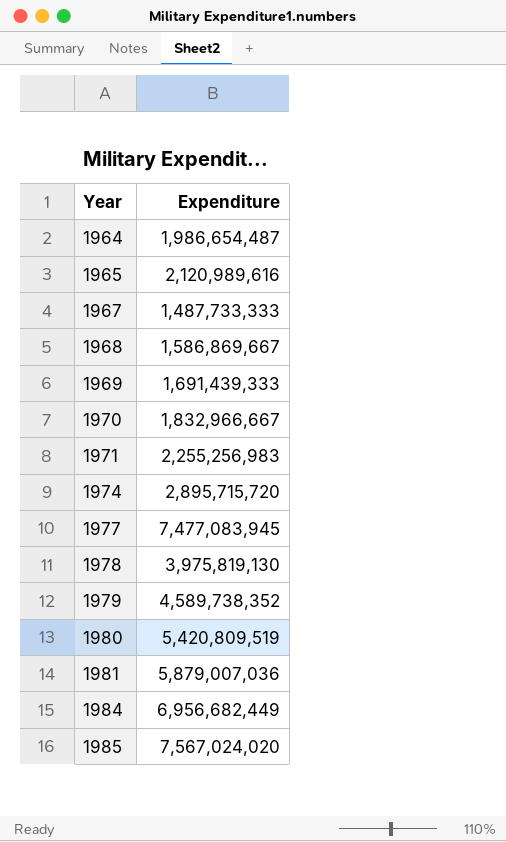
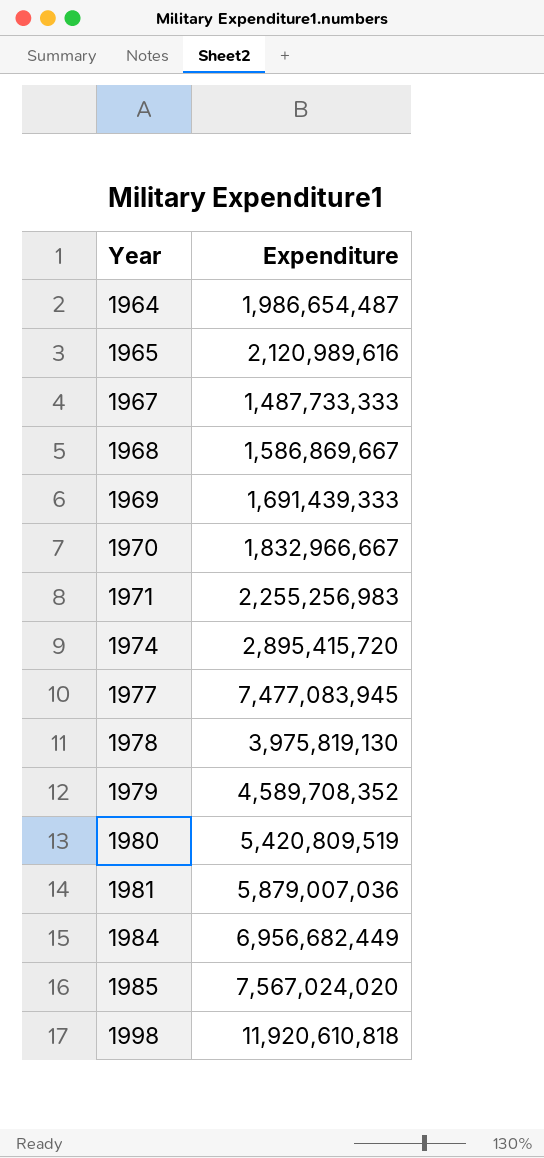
1974 | Expenditure: 2,895,715,720 -> 2,895,415,720
1979 | Expenditure: 4,589,738,352 -> 4,589,708,352
row 1998: none -> 11,920,610,818

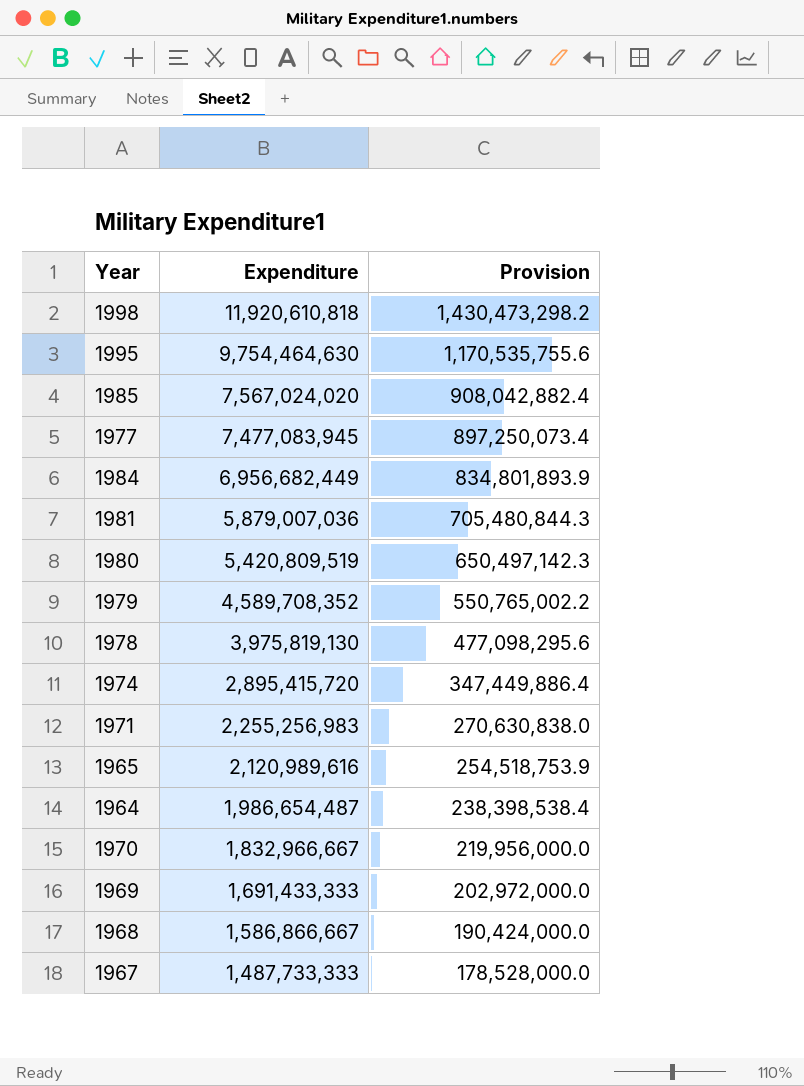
row order: Year ascending -> Expenditure descending
column Provision | formula: none -> [Expenditure] * 0.12
row 1995: none -> 9,754,464,630 | 1,170,535,755.6
1969 | Expenditure: 1,691,439,333 -> 1,691,433,333
1968 | Expenditure: 1,586,869,667 -> 1,586,866,667

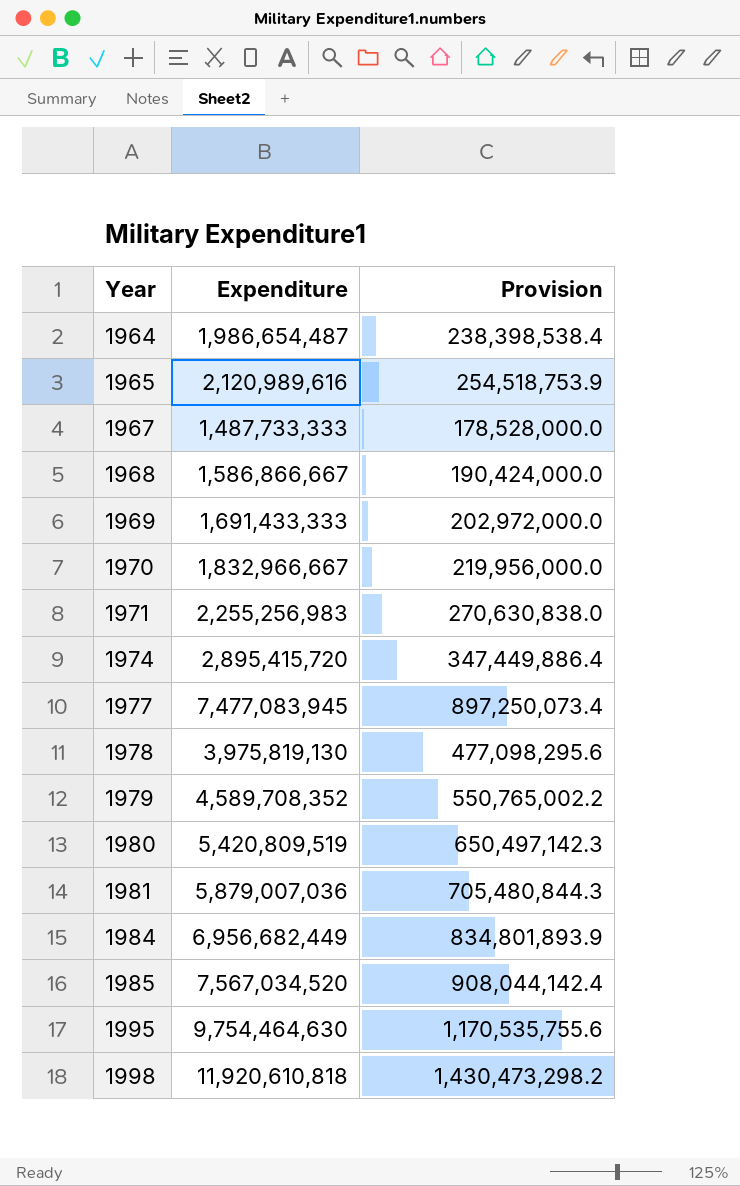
row order: Expenditure descending -> Year ascending
1985 | Expenditure: 7,567,024,020 -> 7,567,034,520
1985 | Provision: 908,042,882.4 -> 908,044,142.4

